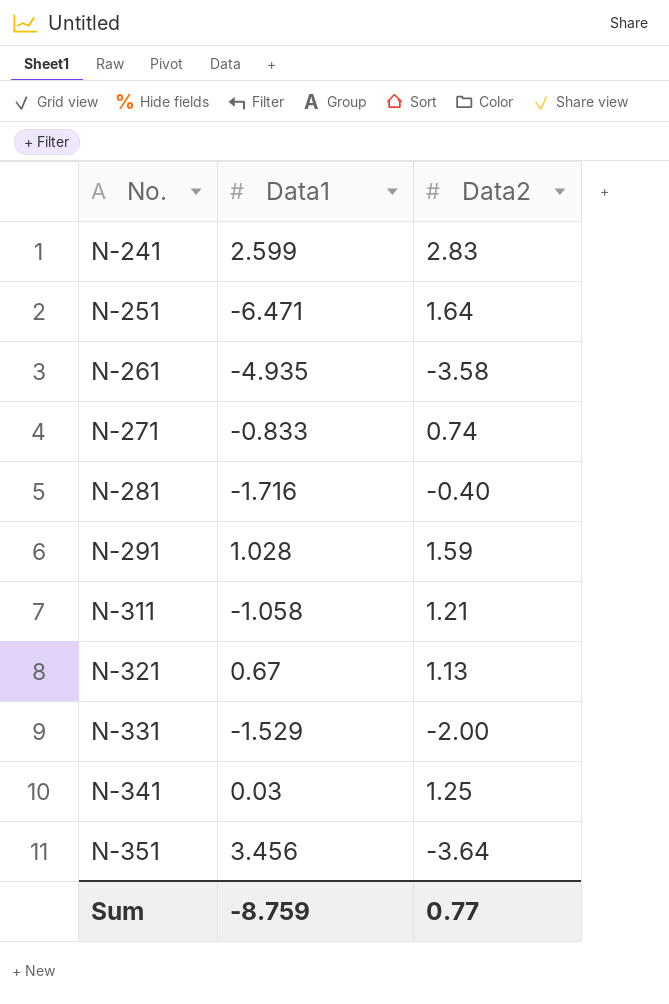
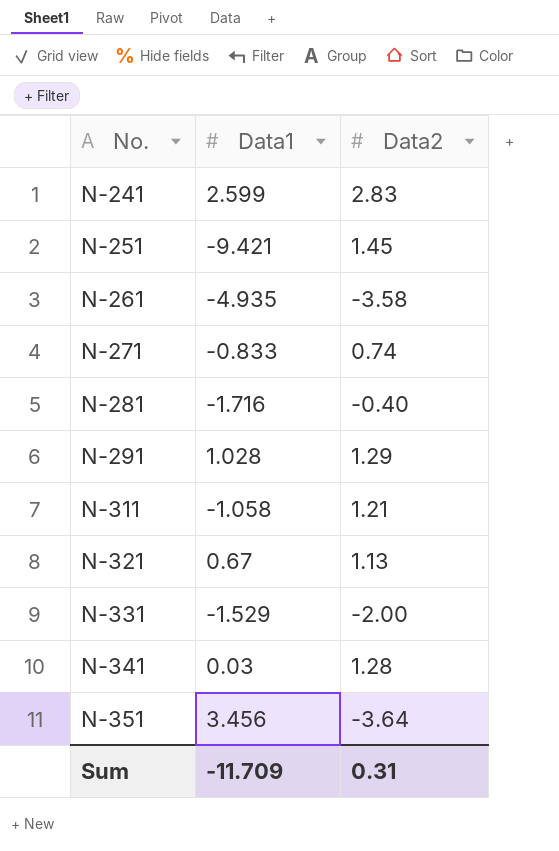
N-251 | Data1: -6.471 -> -9.421
N-251 | Data2: 1.64 -> 1.45
N-291 | Data2: 1.59 -> 1.29
N-341 | Data2: 1.25 -> 1.28
Sum | Data1: -8.759 -> -11.709
Sum | Data2: 0.77 -> 0.31

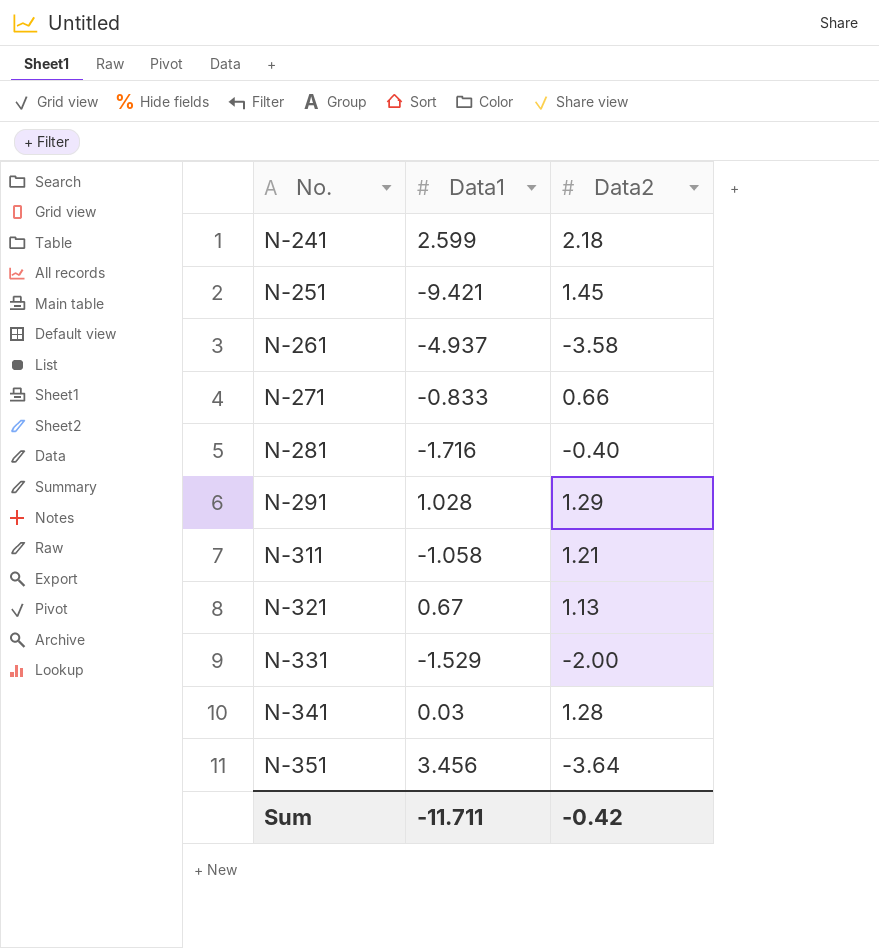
N-241 | Data2: 2.83 -> 2.18
N-261 | Data1: -4.935 -> -4.937
N-271 | Data2: 0.74 -> 0.66
Sum | Data1: -11.709 -> -11.711
Sum | Data2: 0.31 -> -0.42

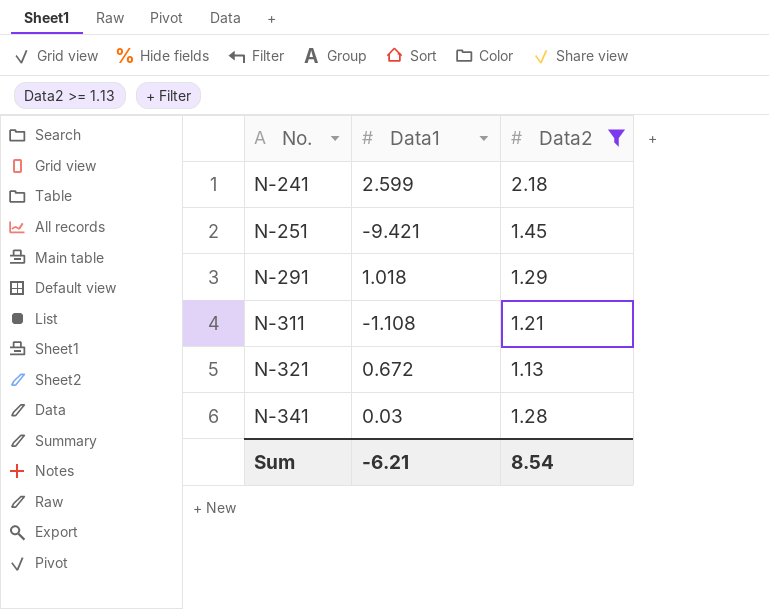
filter: none -> Data2 >= 1.13
N-291 | Data1: 1.028 -> 1.018
N-311 | Data1: -1.058 -> -1.108
N-321 | Data1: 0.67 -> 0.672
Sum | Data1: -11.711 -> -6.21
Sum | Data2: -0.42 -> 8.54

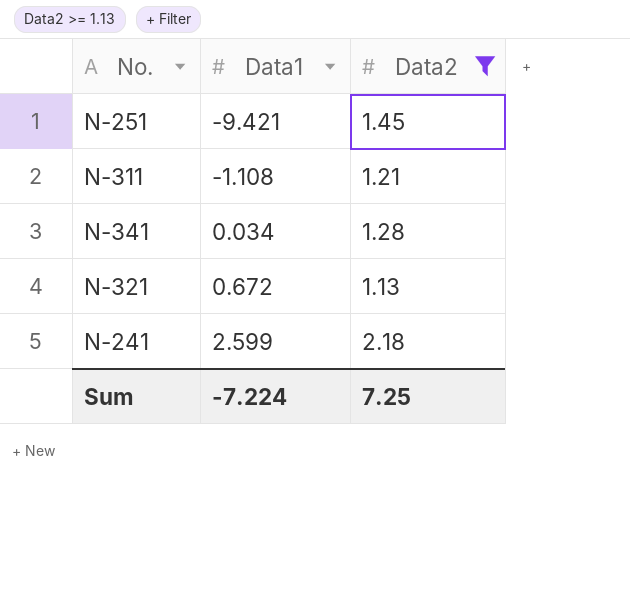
row order: No. ascending -> Data1 ascending
row N-291: 1.018 | 1.29 -> none
N-341 | Data1: 0.03 -> 0.034
Sum | Data1: -6.21 -> -7.224
Sum | Data2: 8.54 -> 7.25

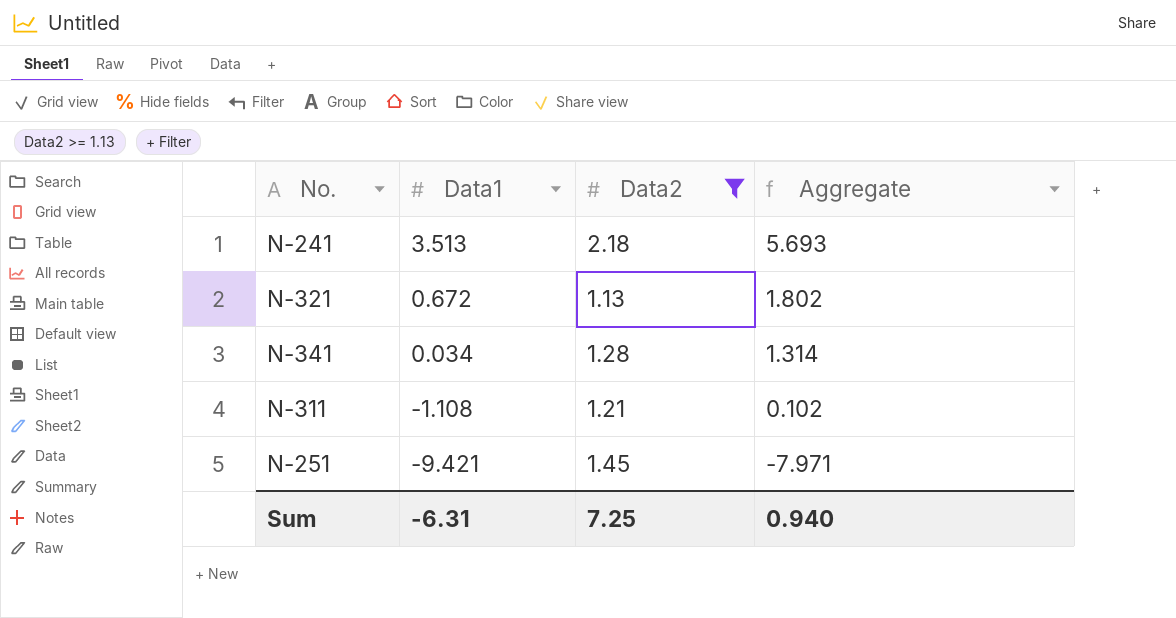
row order: Data1 ascending -> Data1 descending
column Aggregate | formula: none -> [Data1] + [Data2]
N-241 | Data1: 2.599 -> 3.513
Sum | Data1: -7.224 -> -6.31

